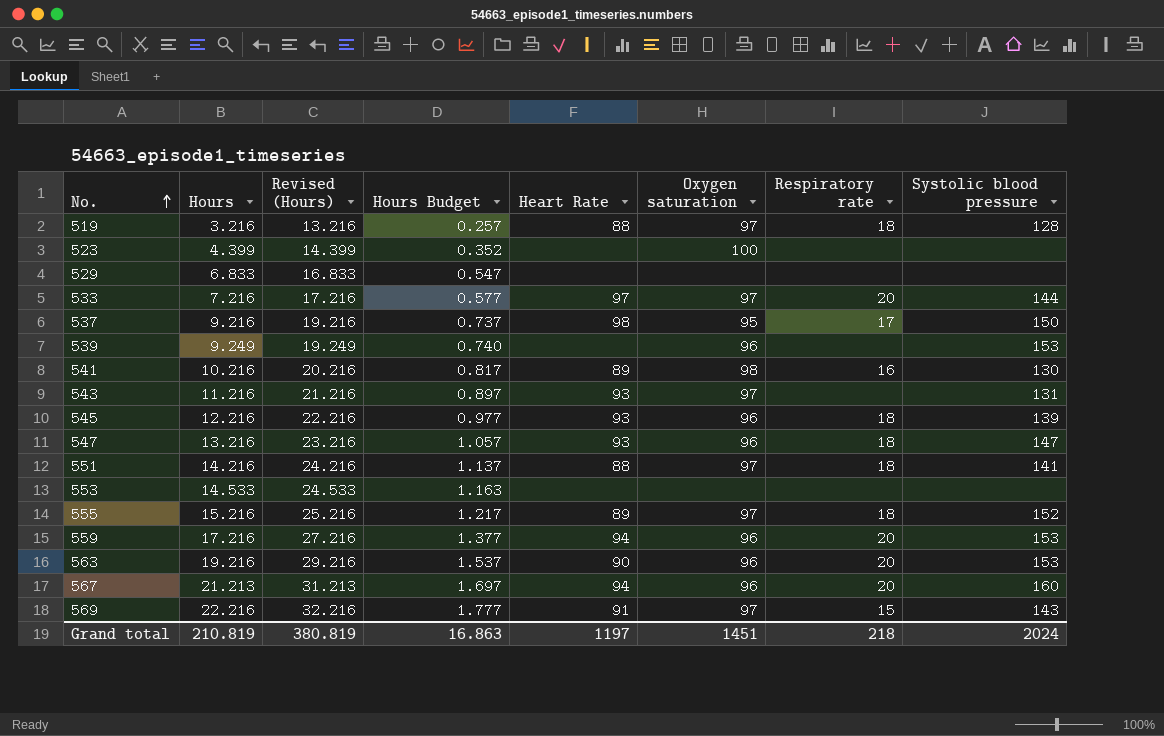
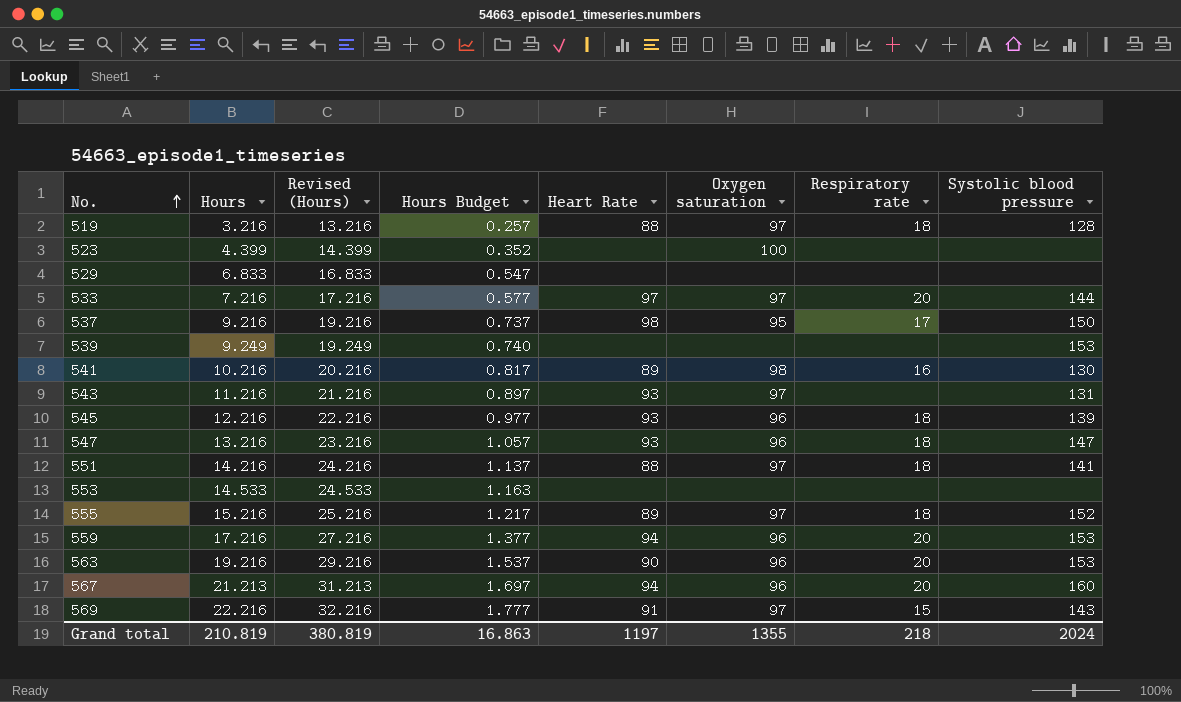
539 | Oxygen saturation: 96 -> none
Grand total | Oxygen saturation: 1451 -> 1355

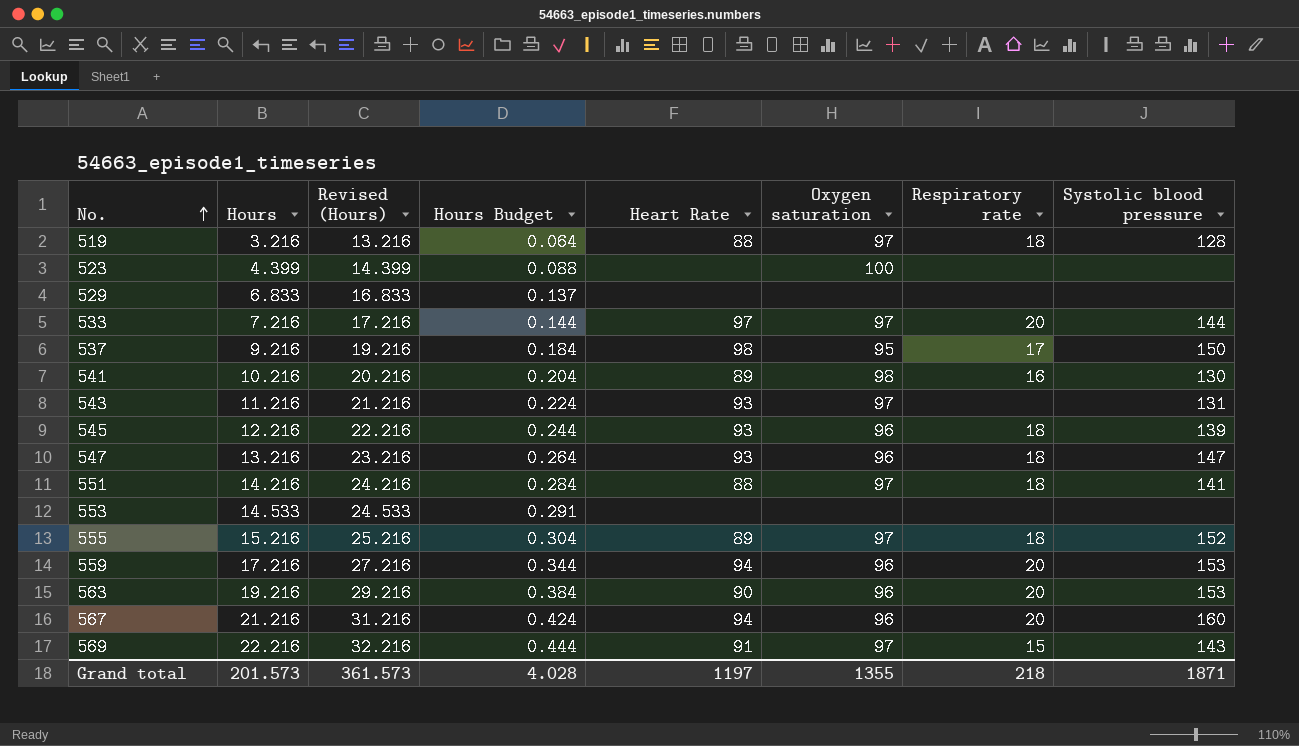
column Hours Budget | formula: [Hours] * 0.08 -> [Hours] * 0.02
row 539: 9.249 | 19.249 | 0.740 | none | none | none | 153 -> none
567 | Hours: 21.213 -> 21.216
567 | Revised (Hours): 31.213 -> 31.216
Grand total | Hours: 210.819 -> 201.573
Grand total | Revised (Hours): 380.819 -> 361.573
Grand total | Hours Budget: 16.863 -> 4.028
Grand total | Systolic blood pressure: 2024 -> 1871

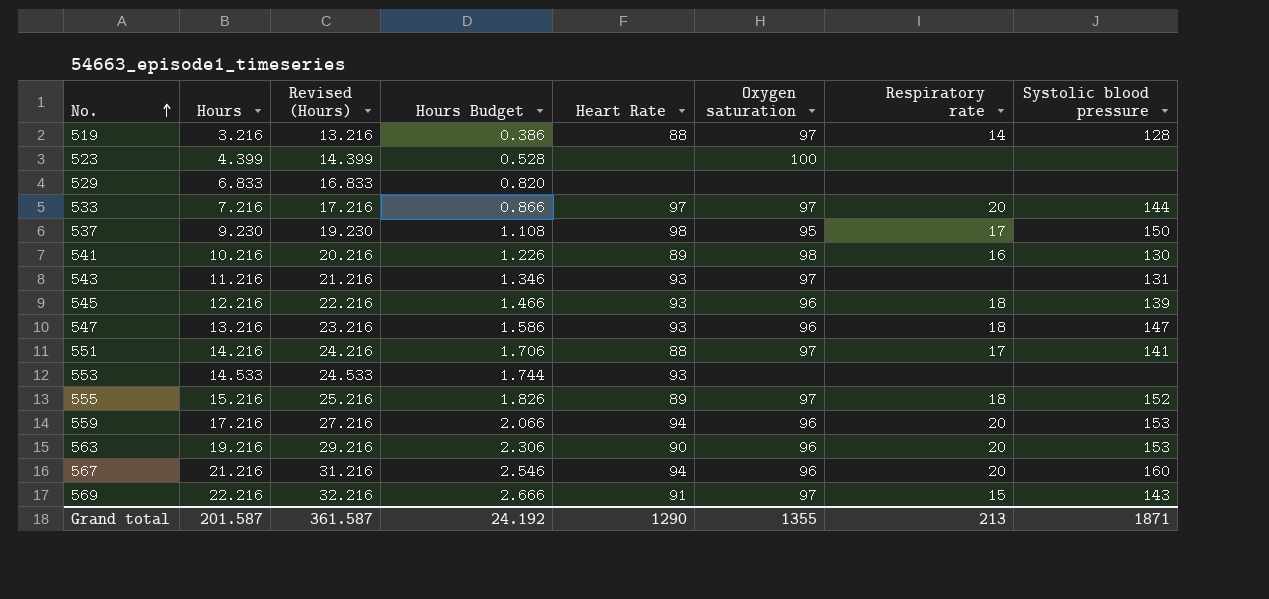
column Hours Budget | formula: [Hours] * 0.02 -> [Hours] * 0.12
519 | Respiratory rate: 18 -> 14
537 | Hours: 9.216 -> 9.230
537 | Revised (Hours): 19.216 -> 19.230
551 | Respiratory rate: 18 -> 17
553 | Heart Rate: none -> 93
Grand total | Hours: 201.573 -> 201.587
Grand total | Revised (Hours): 361.573 -> 361.587
Grand total | Hours Budget: 4.028 -> 24.192
Grand total | Heart Rate: 1197 -> 1290
Grand total | Respiratory rate: 218 -> 213

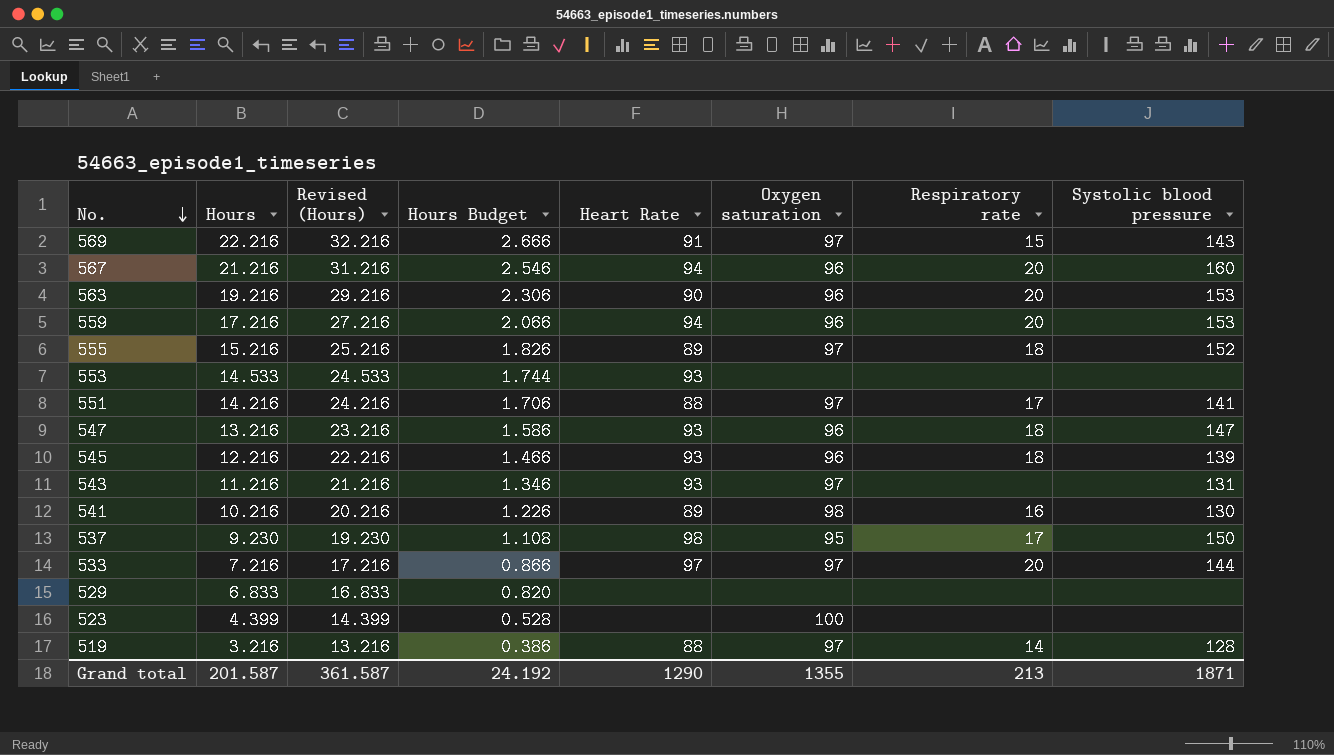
row order: No. ascending -> No. descending

